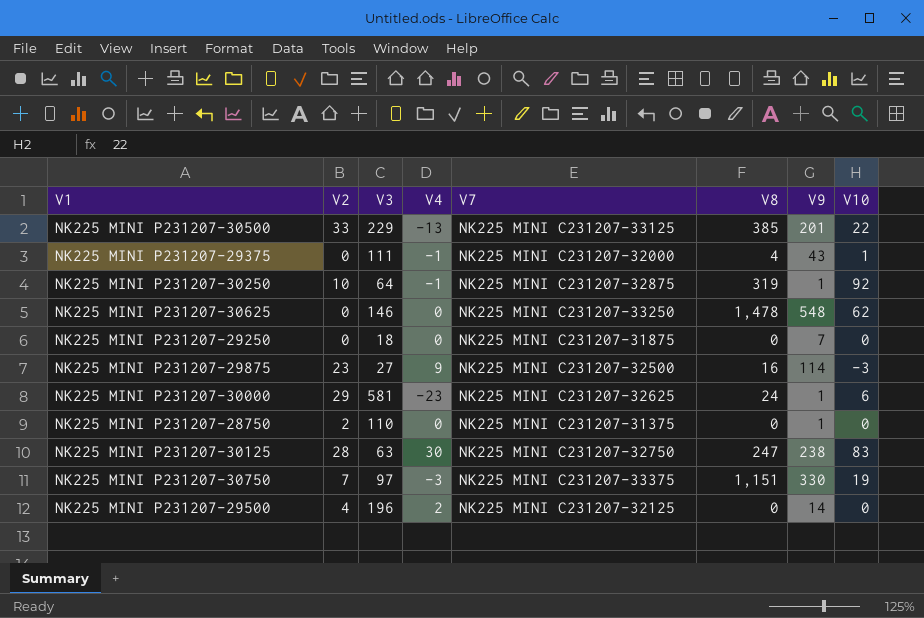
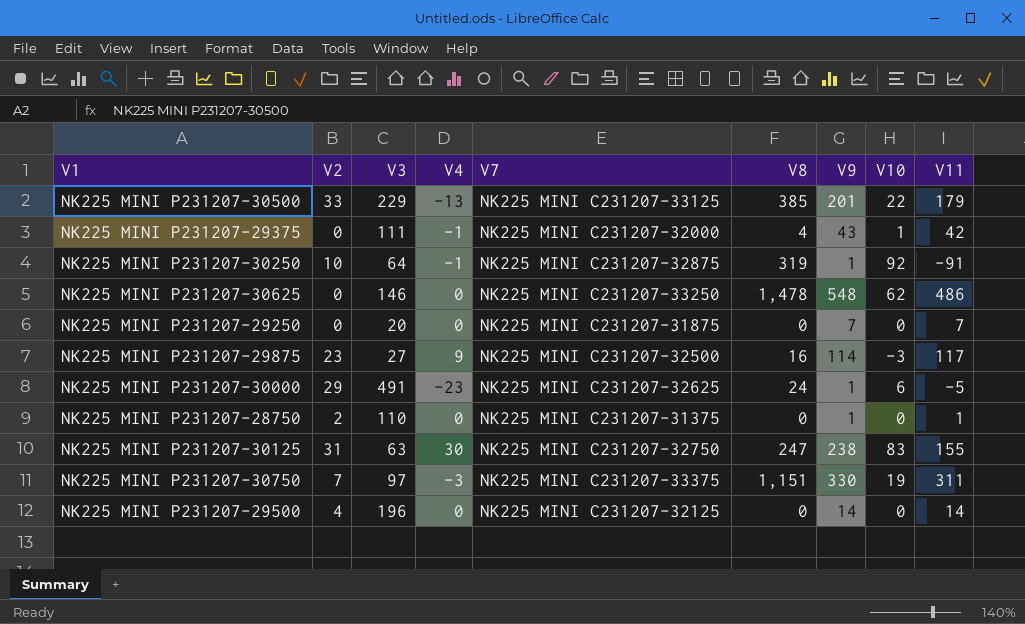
column V11 | formula: none -> [V9] - [V10]
NK225 MINI P231207-29250 | V3: 18 -> 20
NK225 MINI P231207-30000 | V3: 581 -> 491
NK225 MINI P231207-30125 | V2: 28 -> 31
NK225 MINI P231207-29500 | V4: 2 -> 0

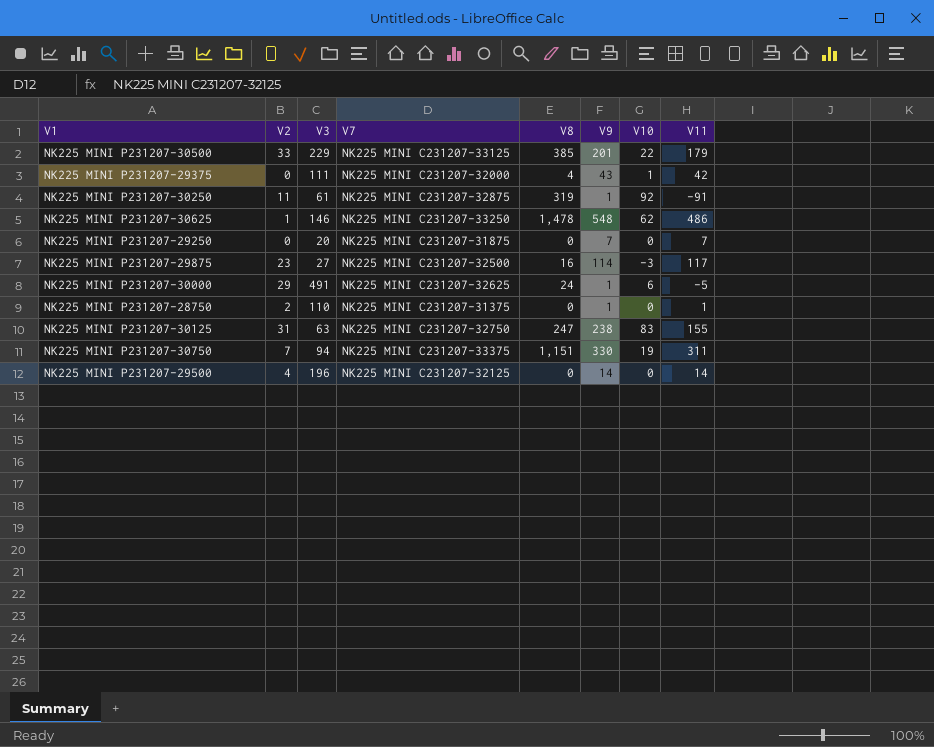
column V4 | position: 4 -> none
NK225 MINI P231207-30250 | V2: 10 -> 11
NK225 MINI P231207-30250 | V3: 64 -> 61
NK225 MINI P231207-30625 | V2: 0 -> 1
NK225 MINI P231207-30750 | V3: 97 -> 94

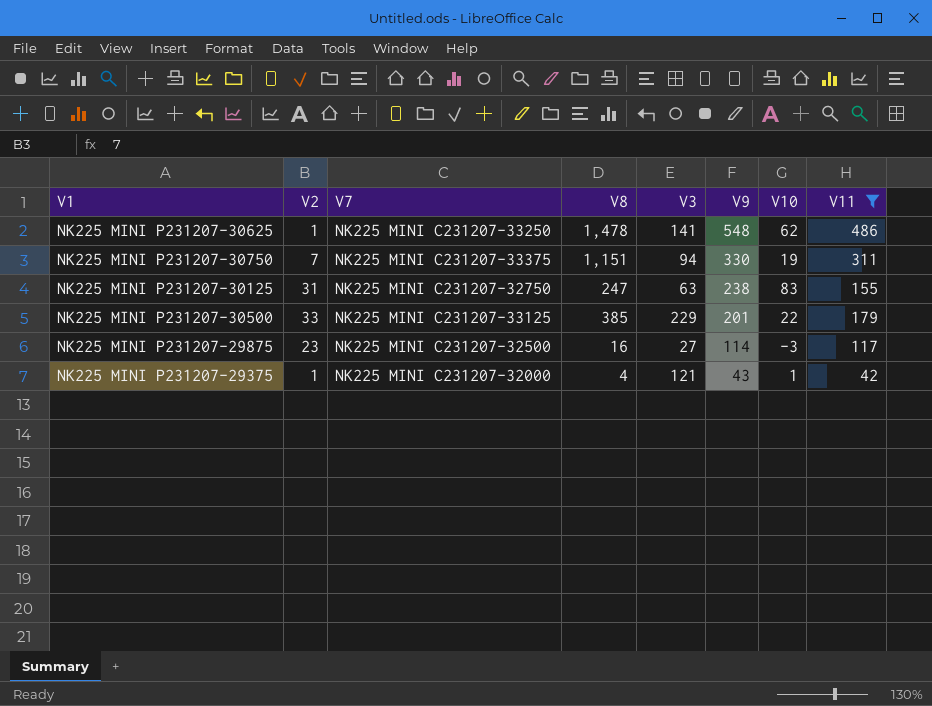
filter: none -> V11 >= 42
row order: none -> V9 descending
column V3 | position: 3 -> 5
NK225 MINI P231207-30625 | V3: 146 -> 141
NK225 MINI P231207-29375 | V2: 0 -> 1
NK225 MINI P231207-29375 | V3: 111 -> 121

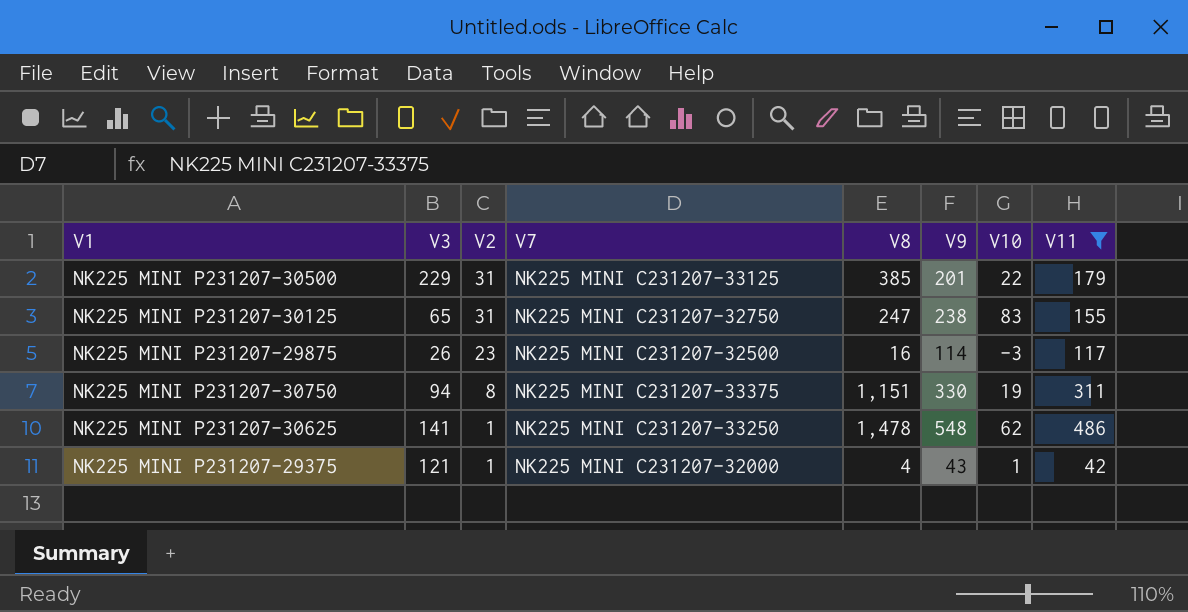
row order: V9 descending -> V2 descending
column V3 | position: 5 -> 2
NK225 MINI P231207-30500 | V2: 33 -> 31
NK225 MINI P231207-30125 | V3: 63 -> 65
NK225 MINI P231207-29875 | V3: 27 -> 26
NK225 MINI P231207-30750 | V2: 7 -> 8

